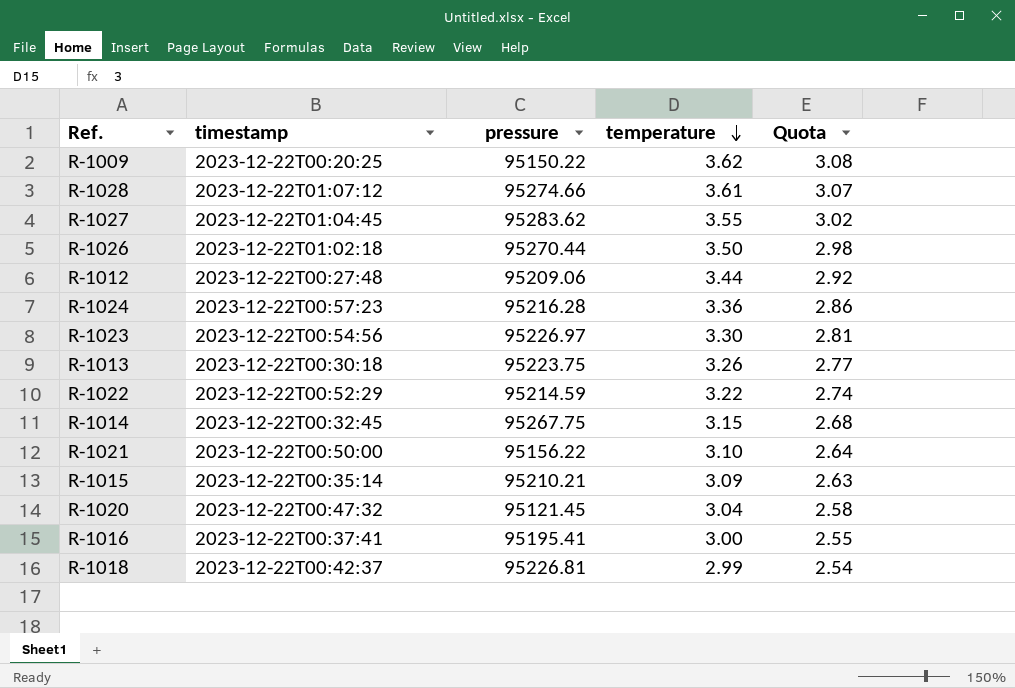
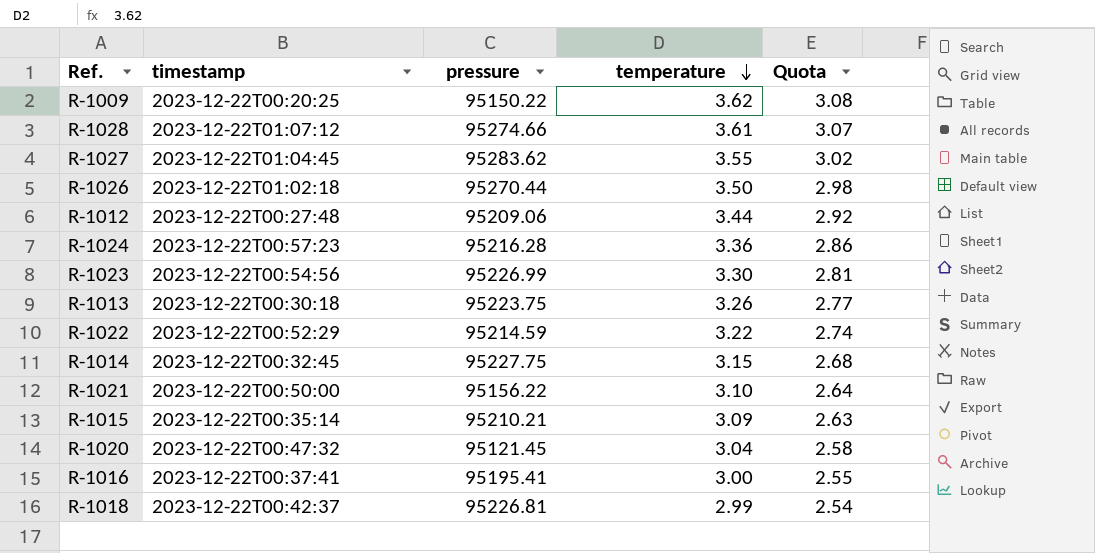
R-1023 | pressure: 95226.97 -> 95226.99
R-1014 | pressure: 95267.75 -> 95227.75

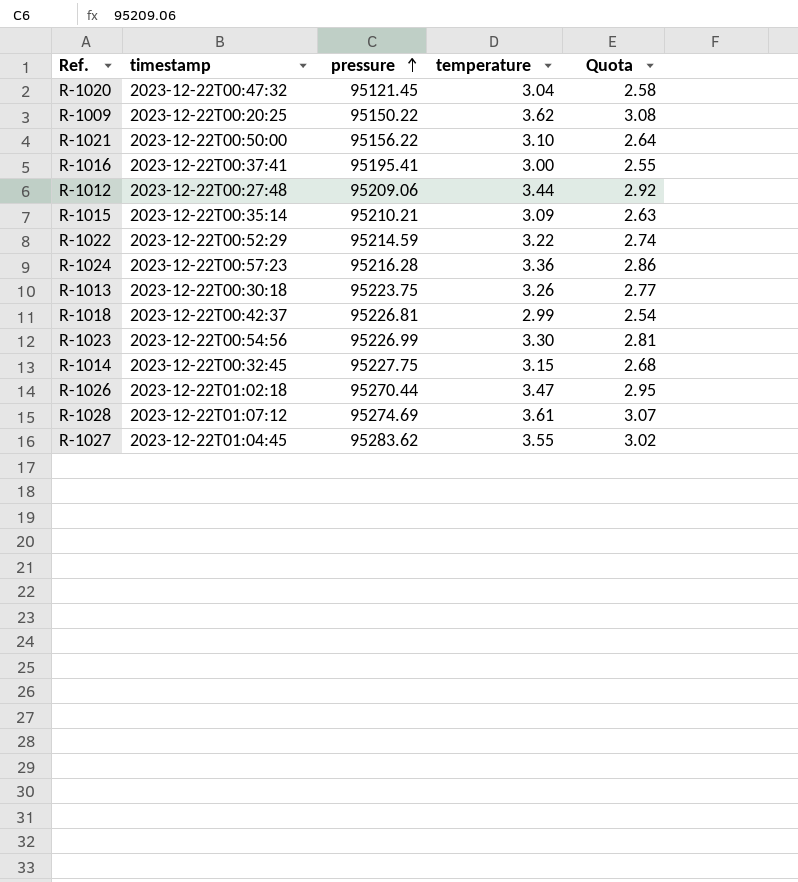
row order: temperature descending -> pressure ascending
R-1026 | temperature: 3.50 -> 3.47
R-1026 | Quota: 2.98 -> 2.95
R-1028 | pressure: 95274.66 -> 95274.69

